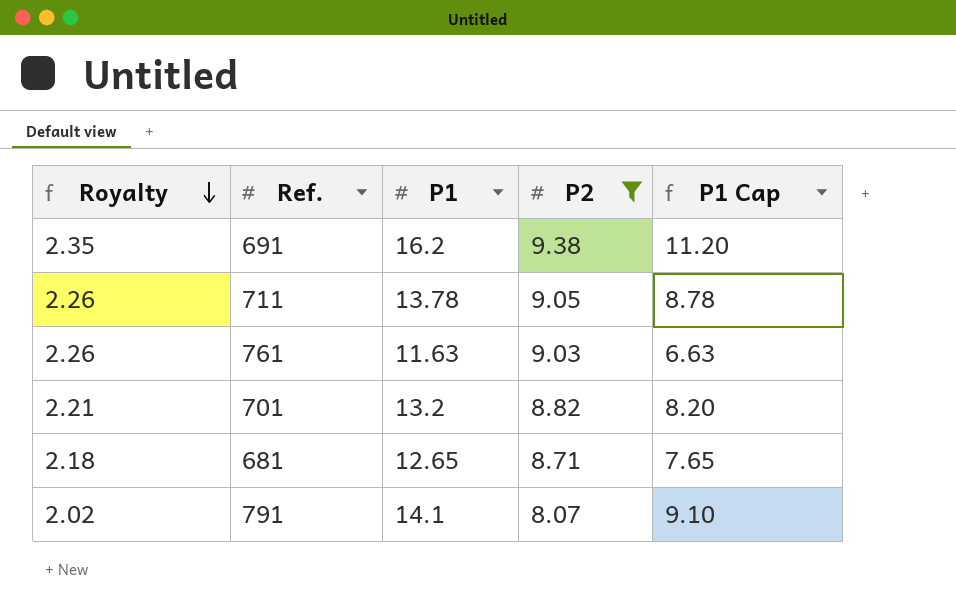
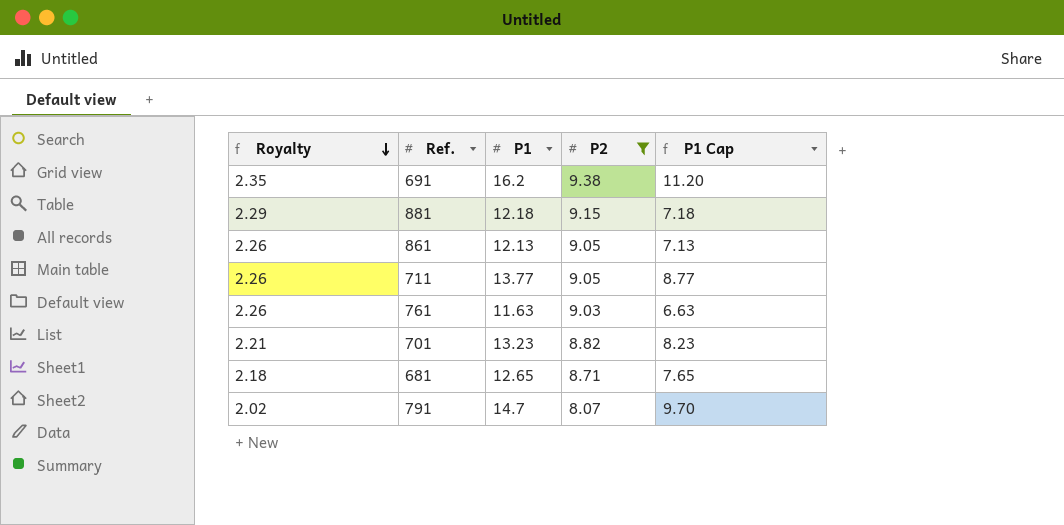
row 881: none -> 2.29 | 12.18 | 9.15 | 7.18
row 861: none -> 2.26 | 12.13 | 9.05 | 7.13
711 | P1: 13.78 -> 13.77
711 | P1 Cap: 8.78 -> 8.77
701 | P1: 13.2 -> 13.23
701 | P1 Cap: 8.20 -> 8.23
791 | P1: 14.1 -> 14.7
791 | P1 Cap: 9.10 -> 9.70

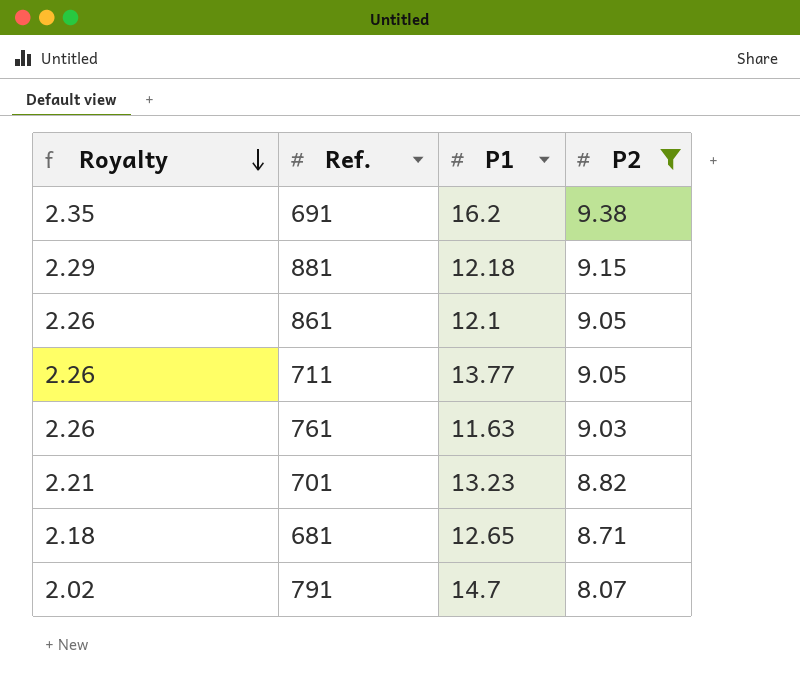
column P1 Cap | formula: [P1] - 5 -> none
861 | P1: 12.13 -> 12.1

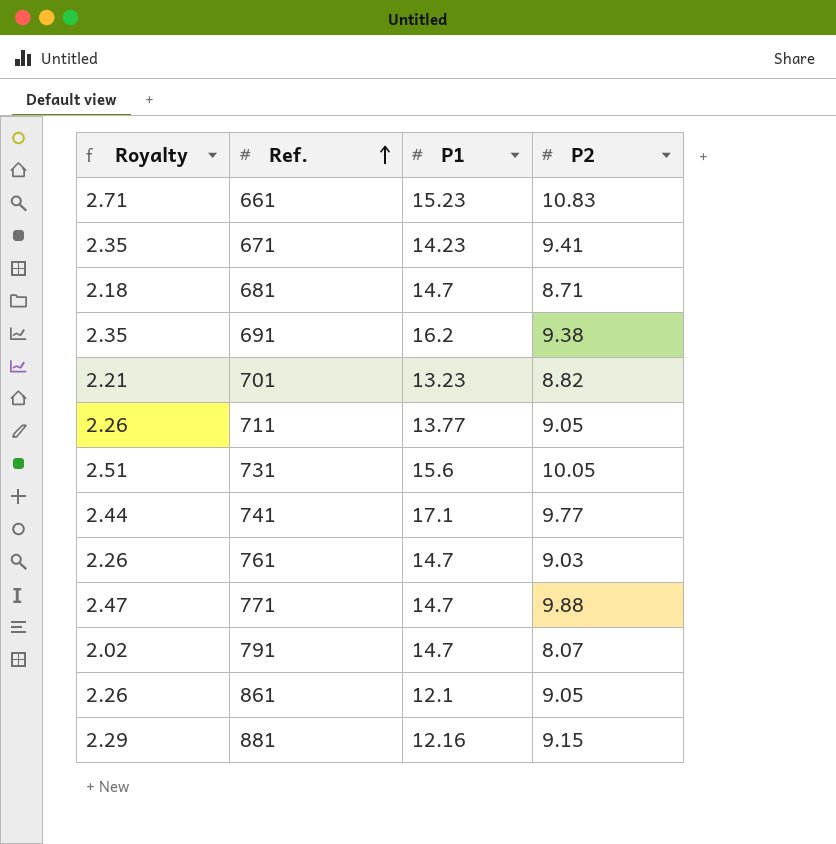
filter: P2 <= 9.38 -> none
row order: Royalty descending -> Ref. ascending
681 | P1: 12.65 -> 14.7
761 | P1: 11.63 -> 14.7
881 | P1: 12.18 -> 12.16

